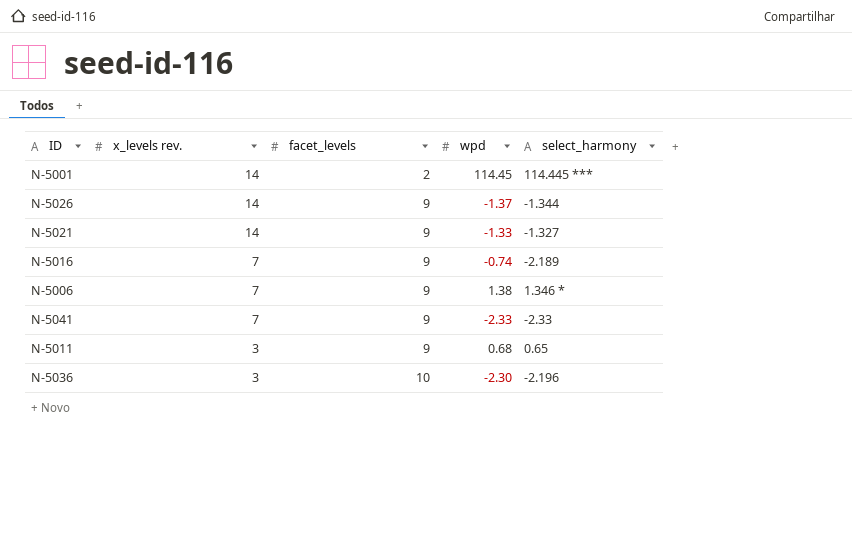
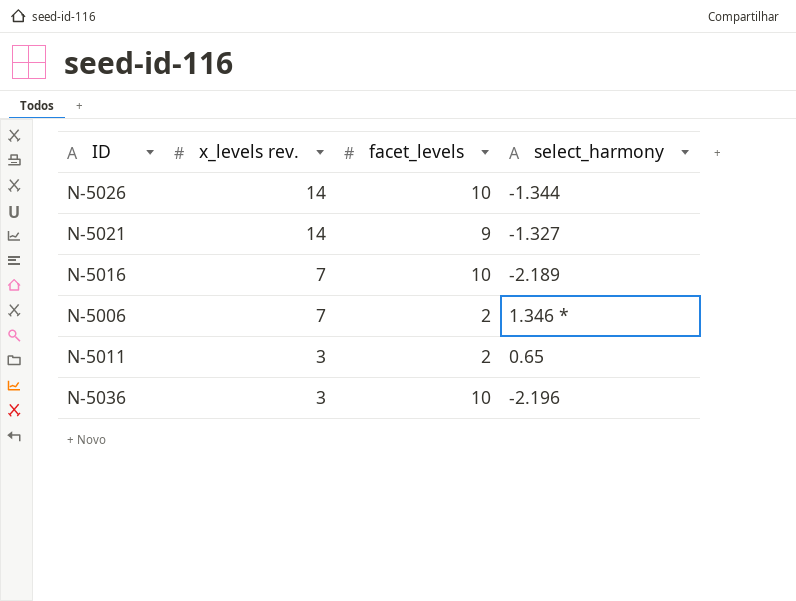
column wpd | position: 4 -> none
row N-5001: 14 | 2 | 114.45 | 114.445 *** -> none
row N-5041: 7 | 9 | -2.33 | -2.33 -> none
N-5026 | facet_levels: 9 -> 10
N-5016 | facet_levels: 9 -> 10
N-5006 | facet_levels: 9 -> 2
N-5011 | facet_levels: 9 -> 2

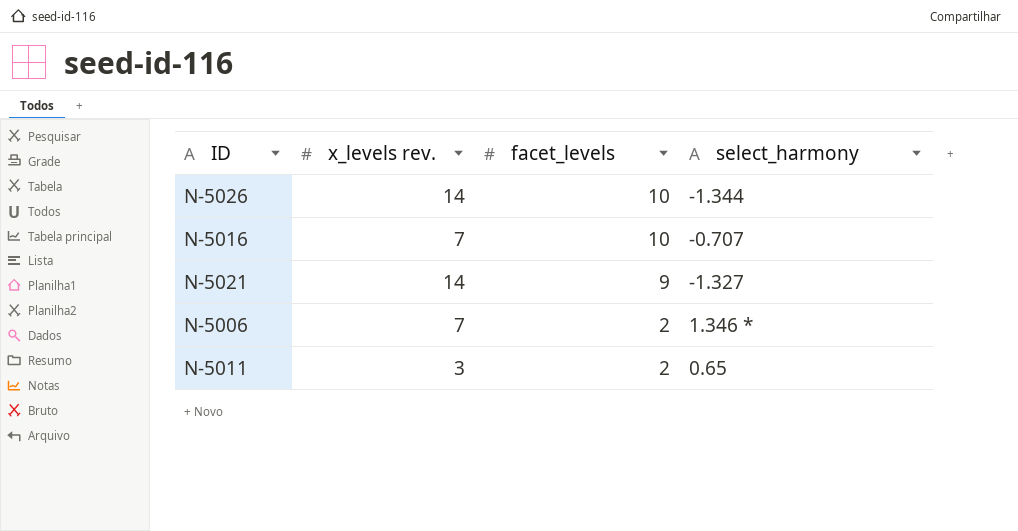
row order: x_levels rev. descending -> facet_levels descending
row N-5036: 3 | 10 | -2.196 -> none
N-5016 | select_harmony: -2.189 -> -0.707

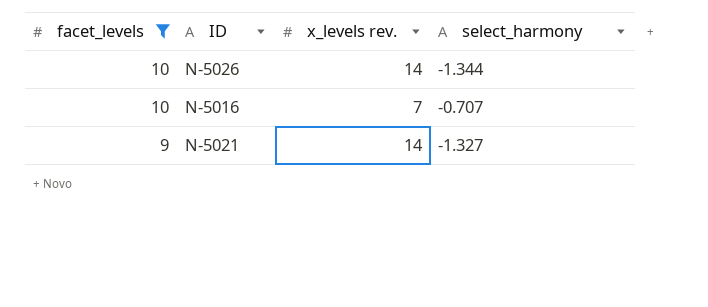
filter: none -> facet_levels != 2
column facet_levels | position: 3 -> 1

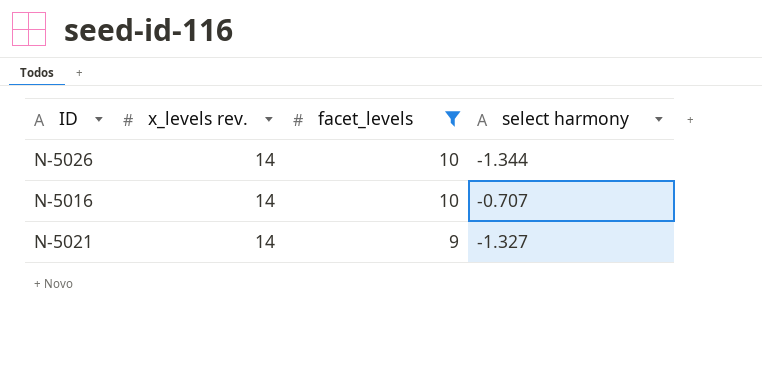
column facet_levels | position: 1 -> 3
column name: select_harmony -> select harmony
N-5016 | x_levels rev.: 7 -> 14

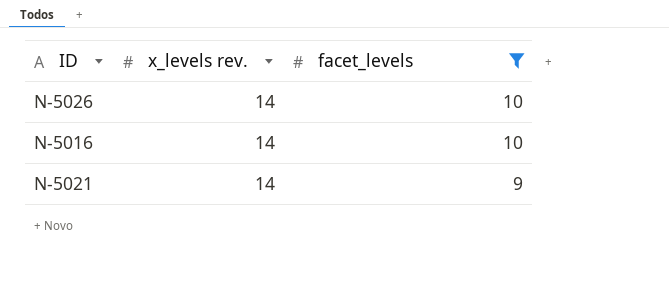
column select harmony | position: 4 -> none

